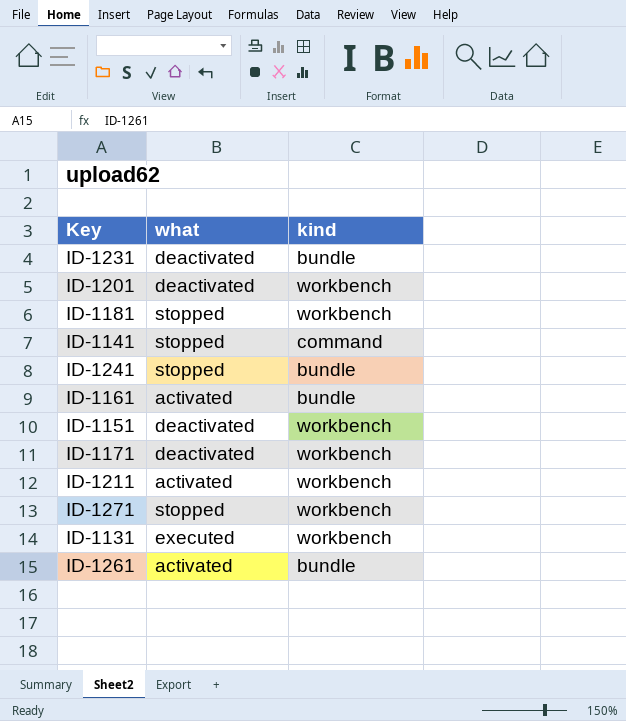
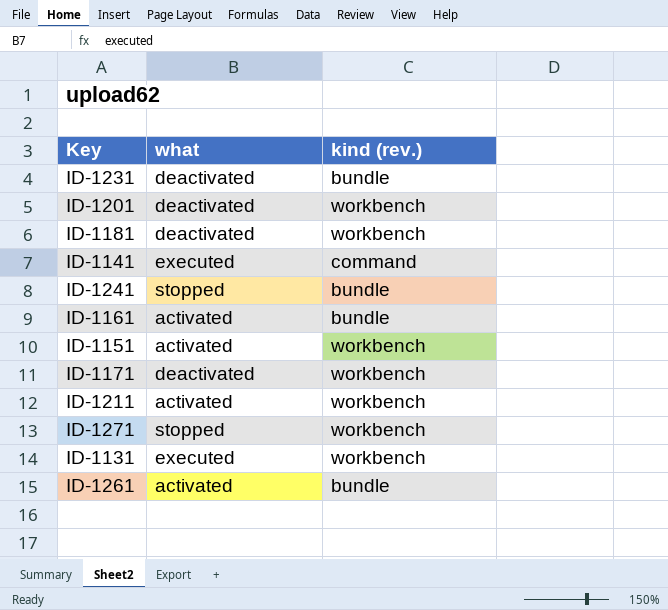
column name: kind -> kind (rev.)
ID-1181 | what: stopped -> deactivated
ID-1141 | what: stopped -> executed
ID-1151 | what: deactivated -> activated

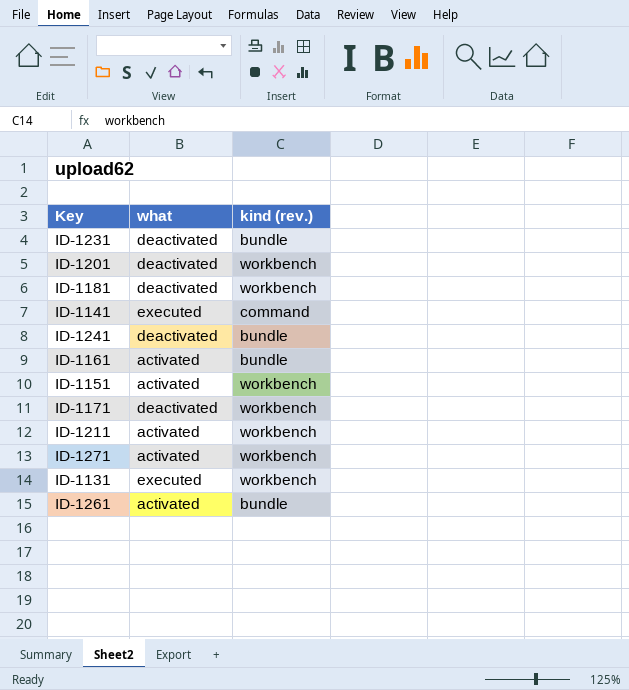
ID-1241 | what: stopped -> deactivated
ID-1271 | what: stopped -> activated

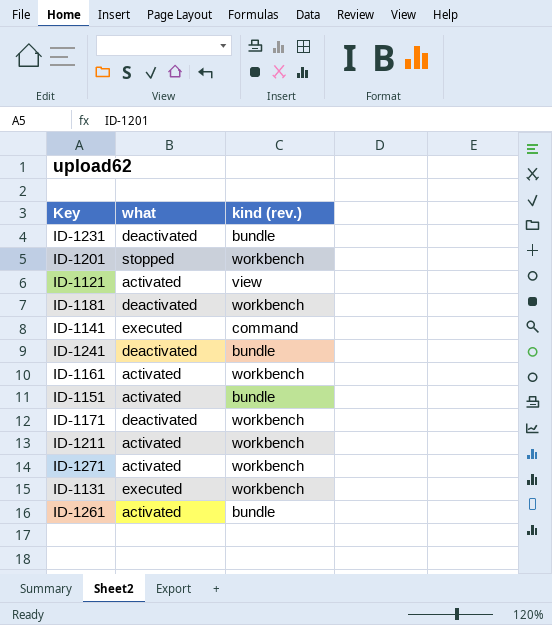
ID-1201 | what: deactivated -> stopped
row ID-1121: none -> activated | view
ID-1161 | kind (rev.): bundle -> workbench
ID-1151 | kind (rev.): workbench -> bundle

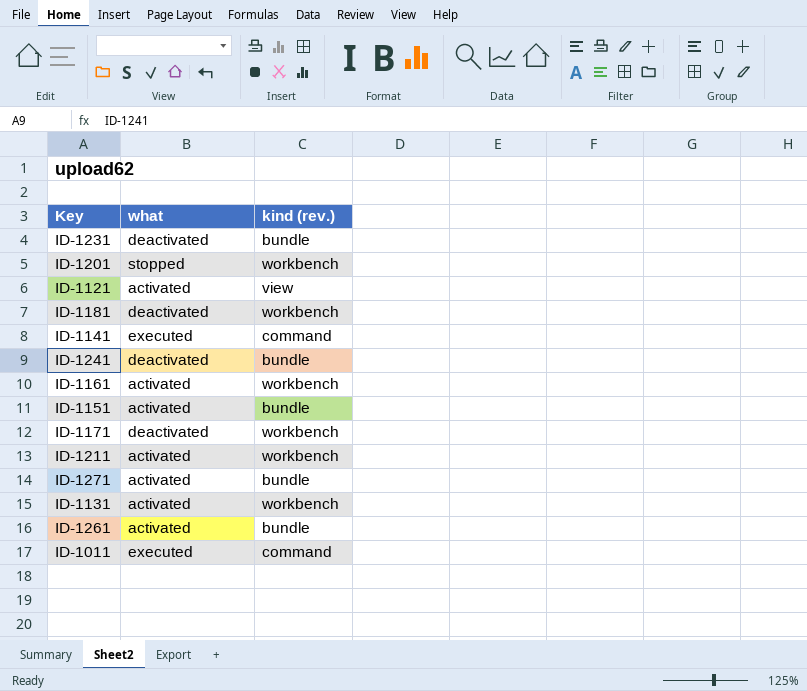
ID-1271 | kind (rev.): workbench -> bundle
ID-1131 | what: executed -> activated
row ID-1011: none -> executed | command

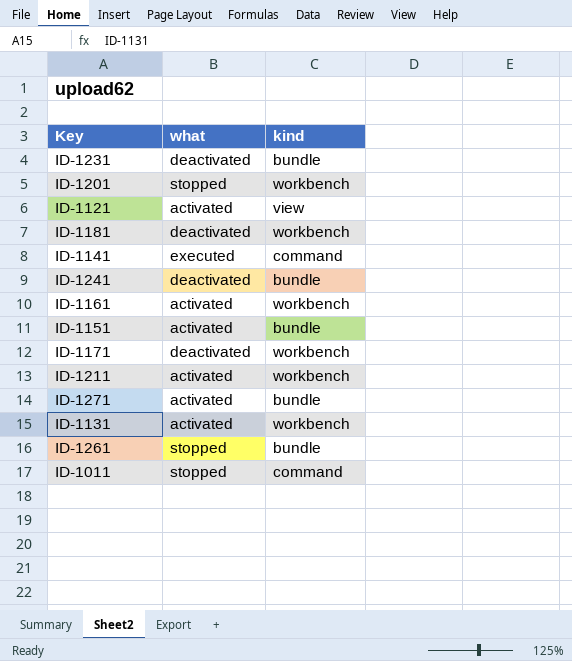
column name: kind (rev.) -> kind
ID-1261 | what: activated -> stopped
ID-1011 | what: executed -> stopped

